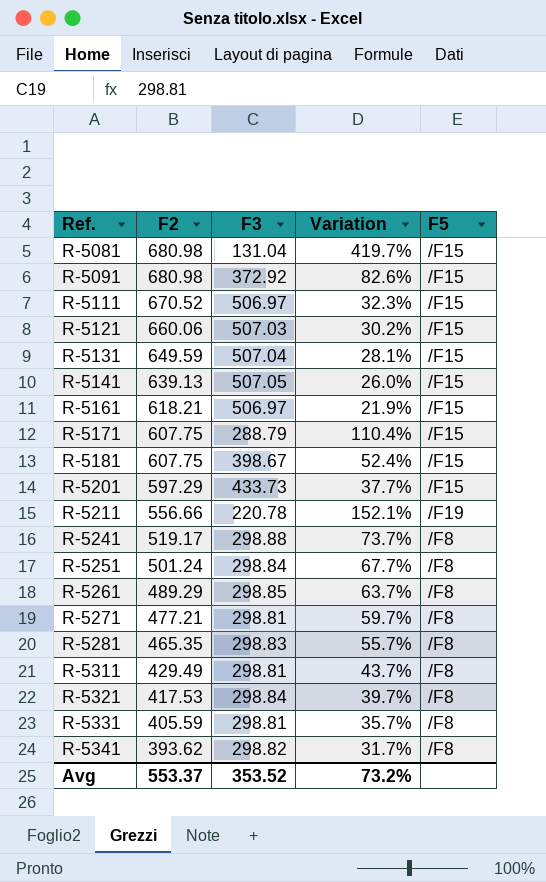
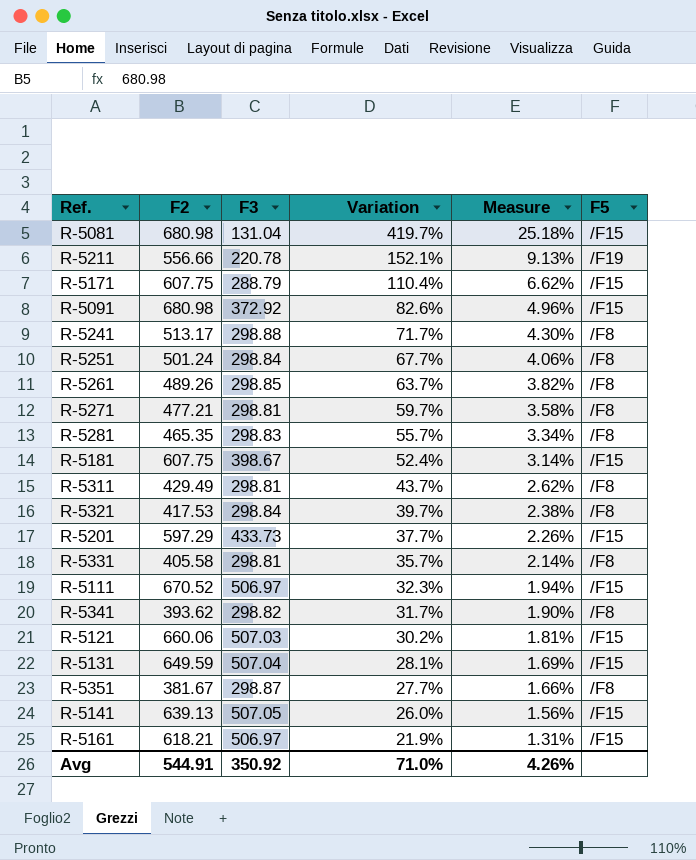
row order: Ref. ascending -> Variation descending
column Measure | formula: none -> [Variation] * 0.06
R-5241 | F2: 519.17 -> 513.17
R-5241 | Variation: 73.7% -> 71.7%
R-5261 | F2: 489.29 -> 489.26
R-5331 | F2: 405.59 -> 405.58
row R-5351: none -> 381.67 | 298.87 | 27.7% | 1.66% | /F8
Avg | F2: 553.37 -> 544.91
Avg | F3: 353.52 -> 350.92
Avg | Variation: 73.2% -> 71.0%

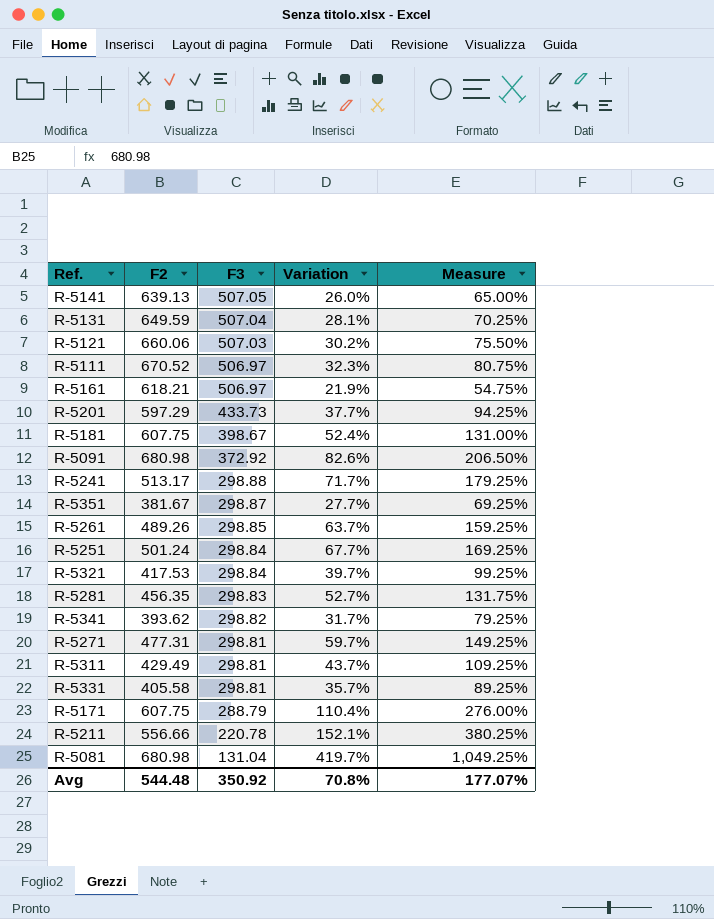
row order: Variation descending -> F3 descending
column F5 | position: 6 -> none
column Measure | formula: [Variation] * 0.06 -> [Variation] * 2.5
R-5281 | F2: 465.35 -> 456.35
R-5281 | Variation: 55.7% -> 52.7%
R-5271 | F2: 477.21 -> 477.31
Avg | F2: 544.91 -> 544.48
Avg | Variation: 71.0% -> 70.8%
Avg | Measure: 4.26% -> 177.07%

